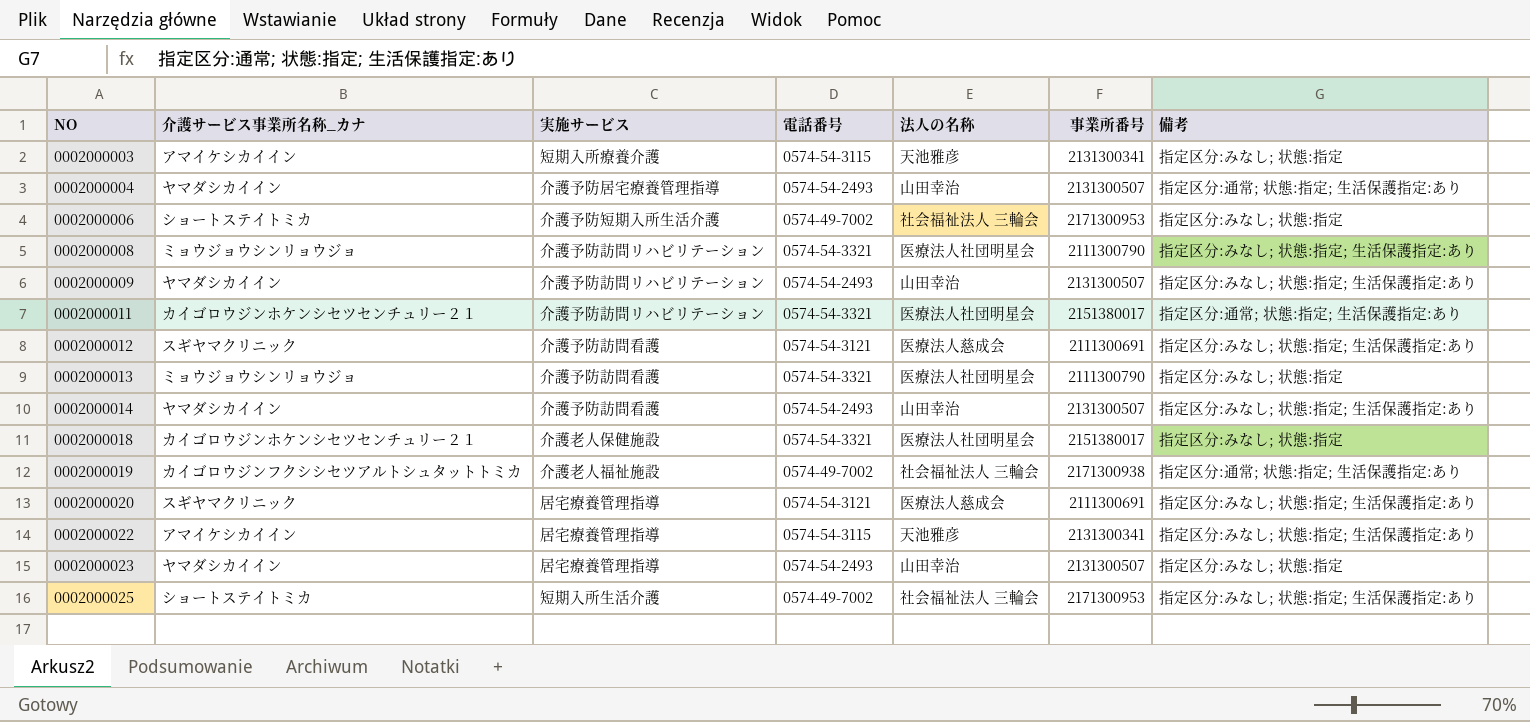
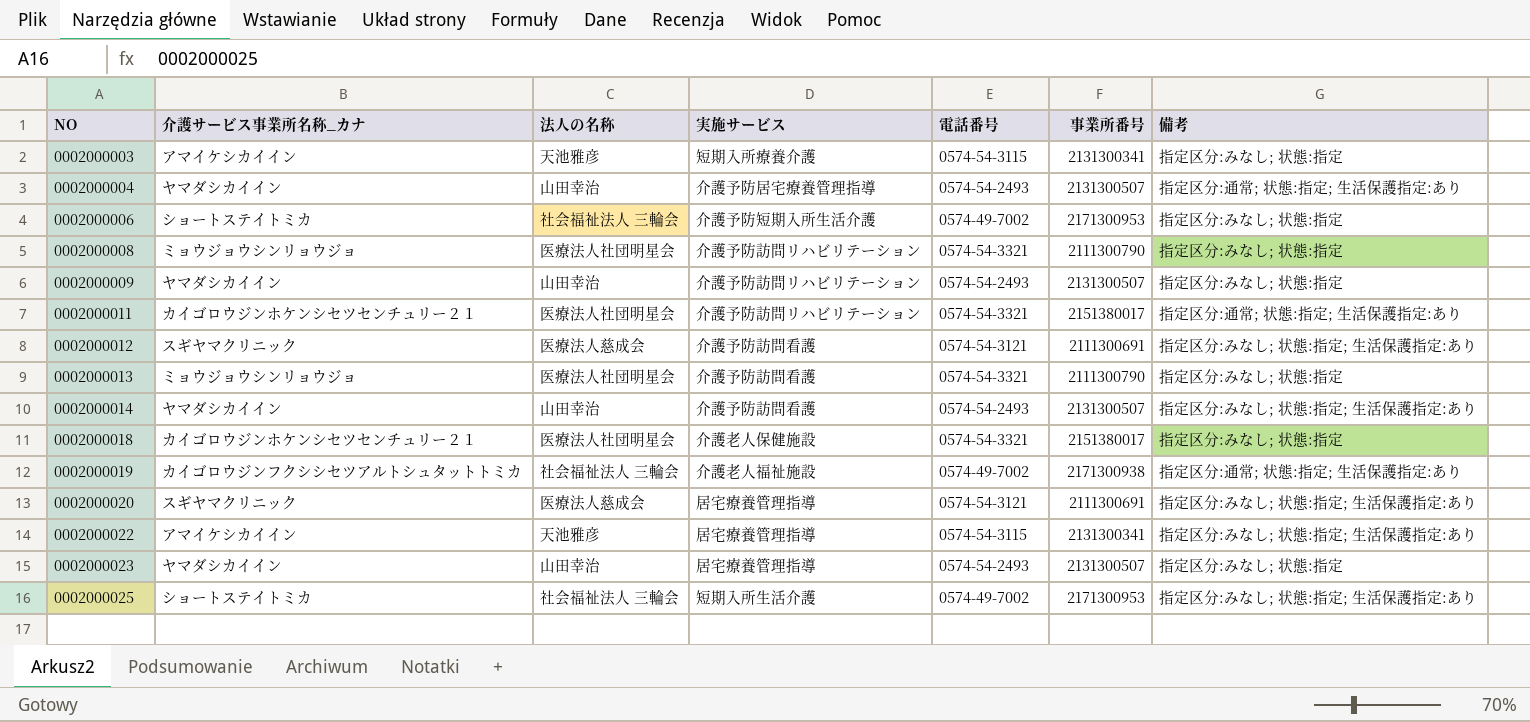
column 法人の名称 | position: 5 -> 3
0002000008 | 備考: 指定区分:みなし; 状態:指定; 生活保護指定:あり -> 指定区分:みなし; 状態:指定
0002000009 | 備考: 指定区分:みなし; 状態:指定; 生活保護指定:あり -> 指定区分:みなし; 状態:指定

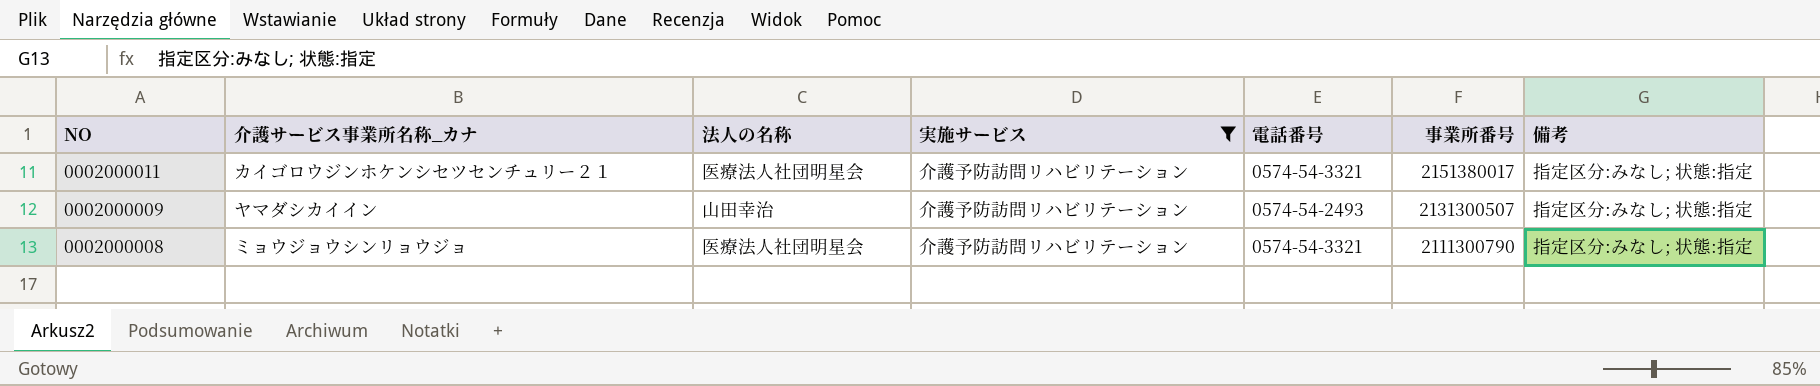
filter: none -> 実施サービス = 介護予防訪問リハビリテーション
row order: NO ascending -> NO descending
0002000011 | 備考: 指定区分:通常; 状態:指定; 生活保護指定:あり -> 指定区分:みなし; 状態:指定

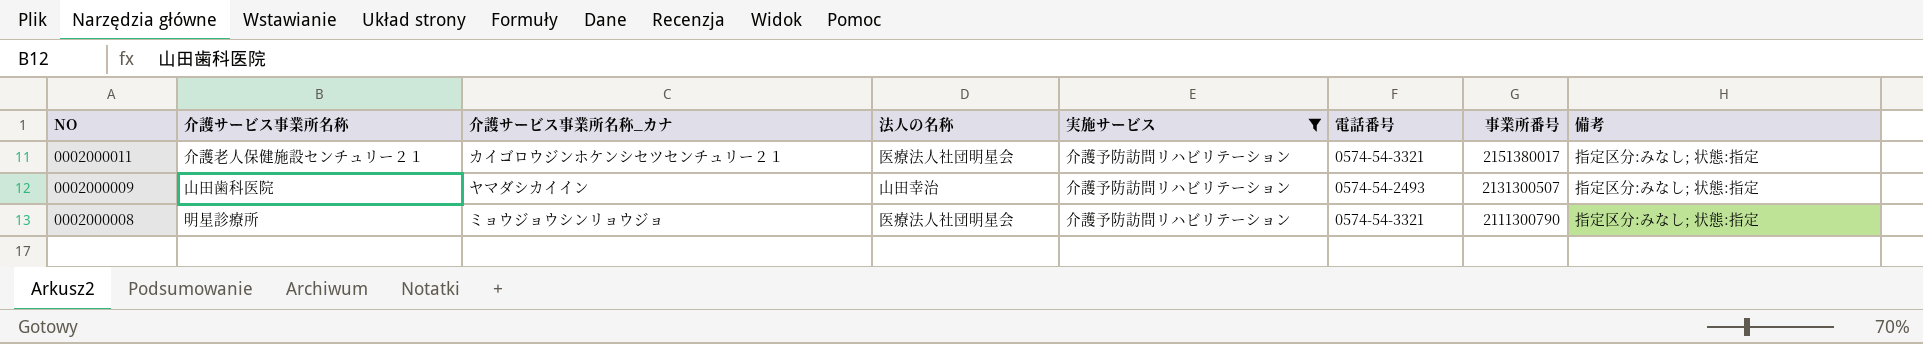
column 介護サービス事業所名称 | position: none -> 2

